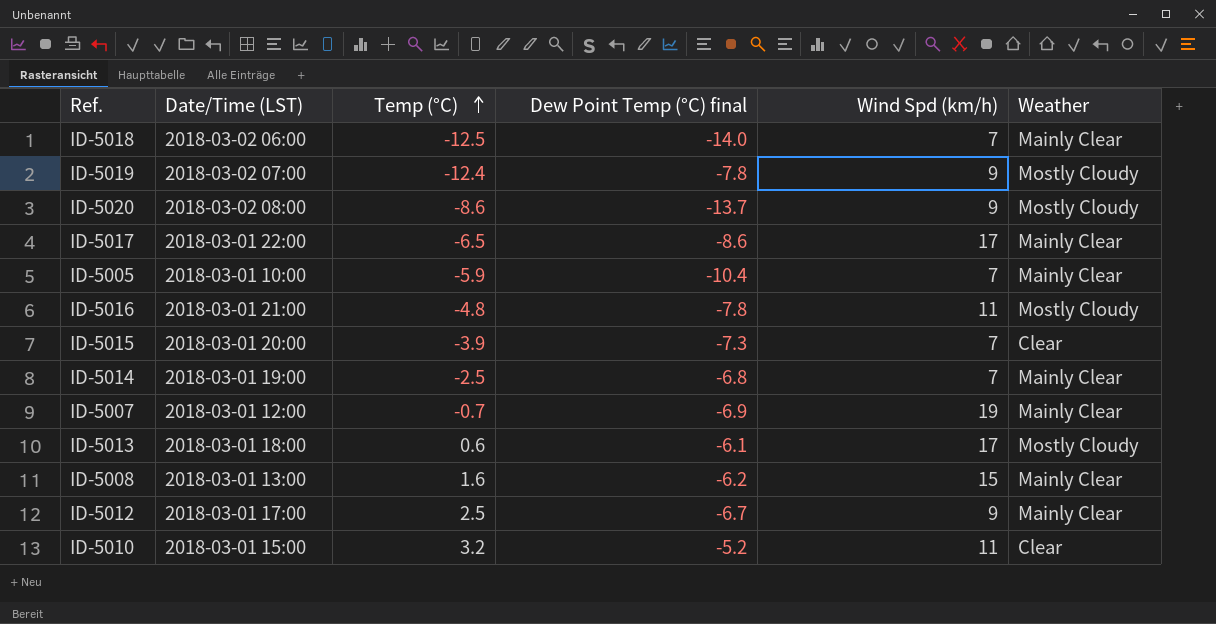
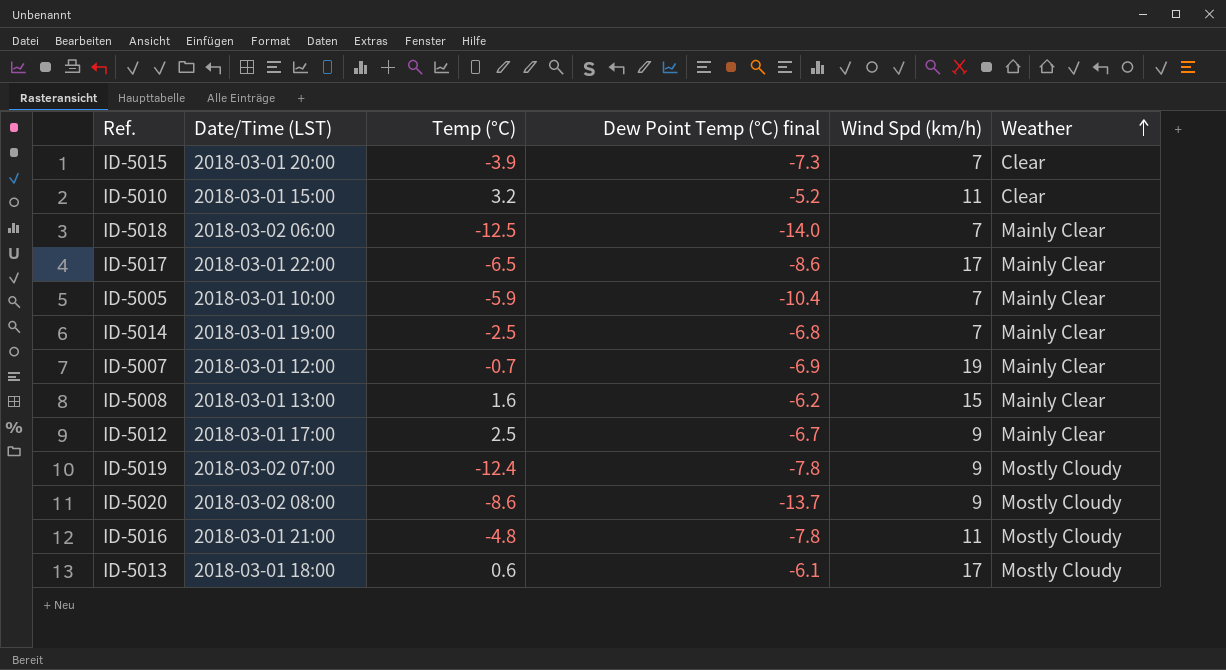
row order: Temp (°C) ascending -> Weather ascending

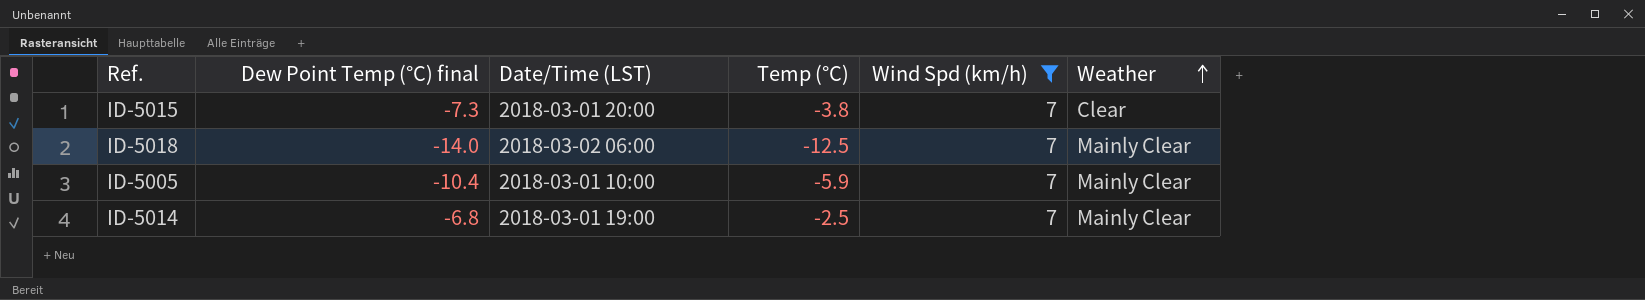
filter: none -> Wind Spd (km/h) = 7
column Dew Point Temp (°C) final | position: 4 -> 2
ID-5015 | Temp (°C): -3.9 -> -3.8

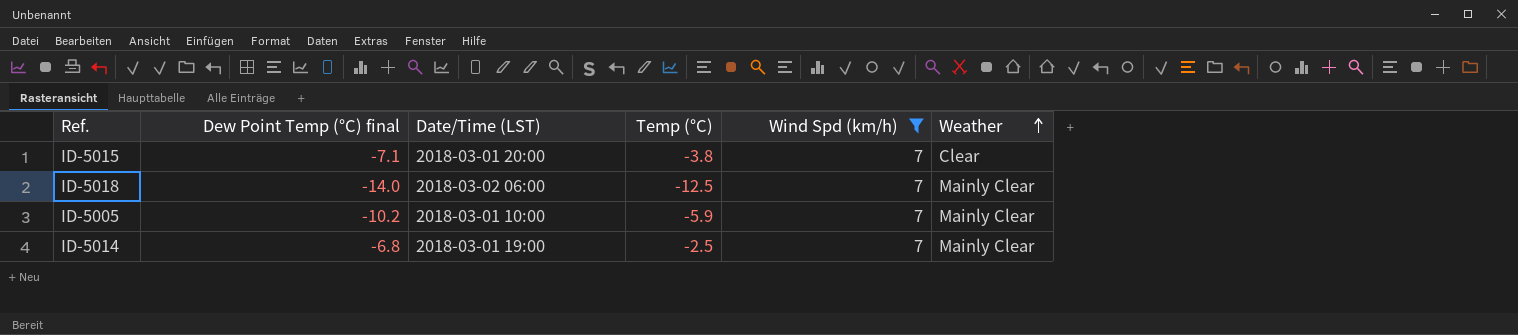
ID-5015 | Dew Point Temp (°C) final: -7.3 -> -7.1
ID-5005 | Dew Point Temp (°C) final: -10.4 -> -10.2

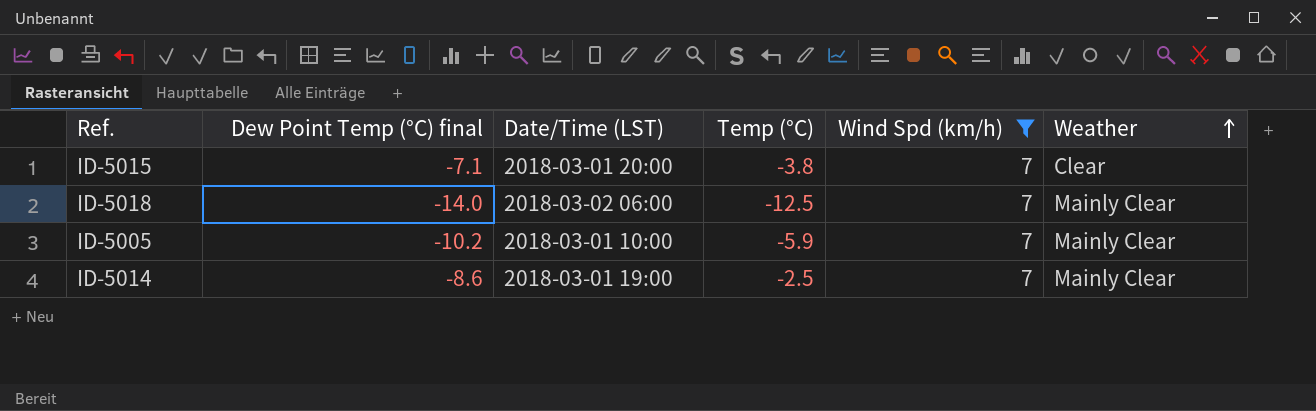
ID-5014 | Dew Point Temp (°C) final: -6.8 -> -8.6

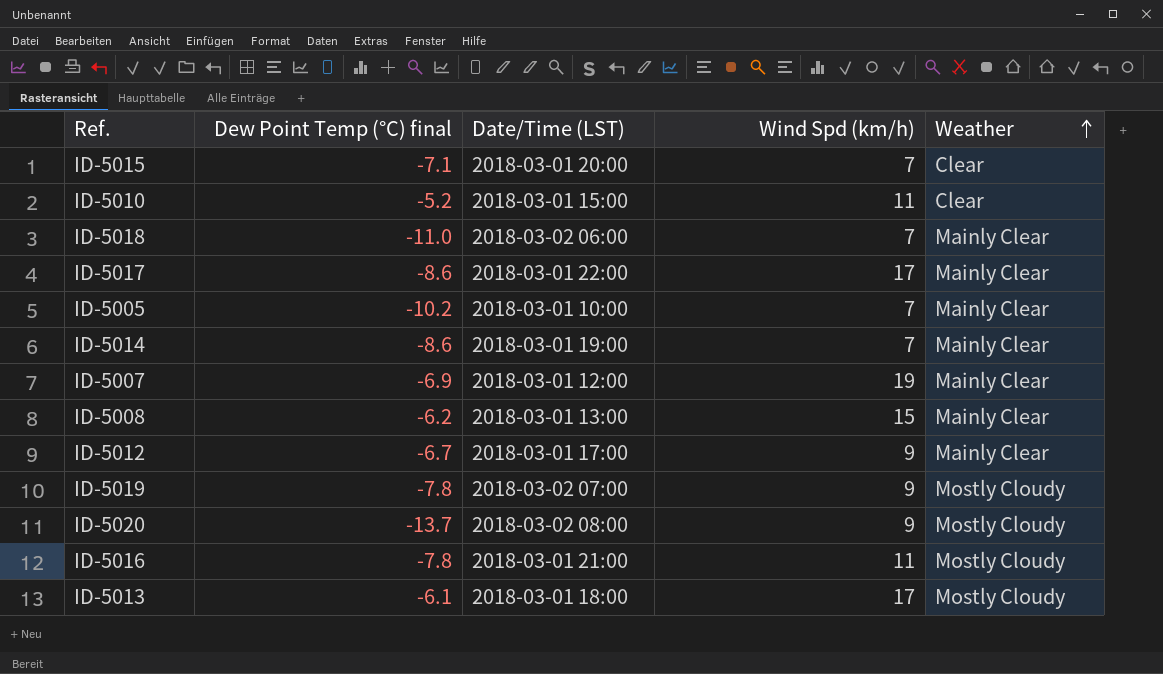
filter: Wind Spd (km/h) = 7 -> none
column Temp (°C) | position: 4 -> none
ID-5018 | Dew Point Temp (°C) final: -14.0 -> -11.0

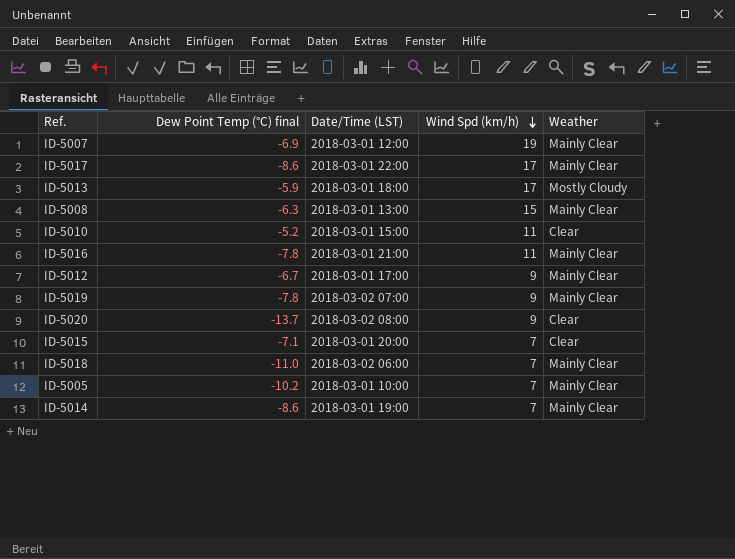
row order: Weather ascending -> Wind Spd (km/h) descending
ID-5013 | Dew Point Temp (°C) final: -6.1 -> -5.9
ID-5008 | Dew Point Temp (°C) final: -6.2 -> -6.3
ID-5016 | Weather: Mostly Cloudy -> Mainly Clear
ID-5019 | Weather: Mostly Cloudy -> Mainly Clear
ID-5020 | Weather: Mostly Cloudy -> Clear

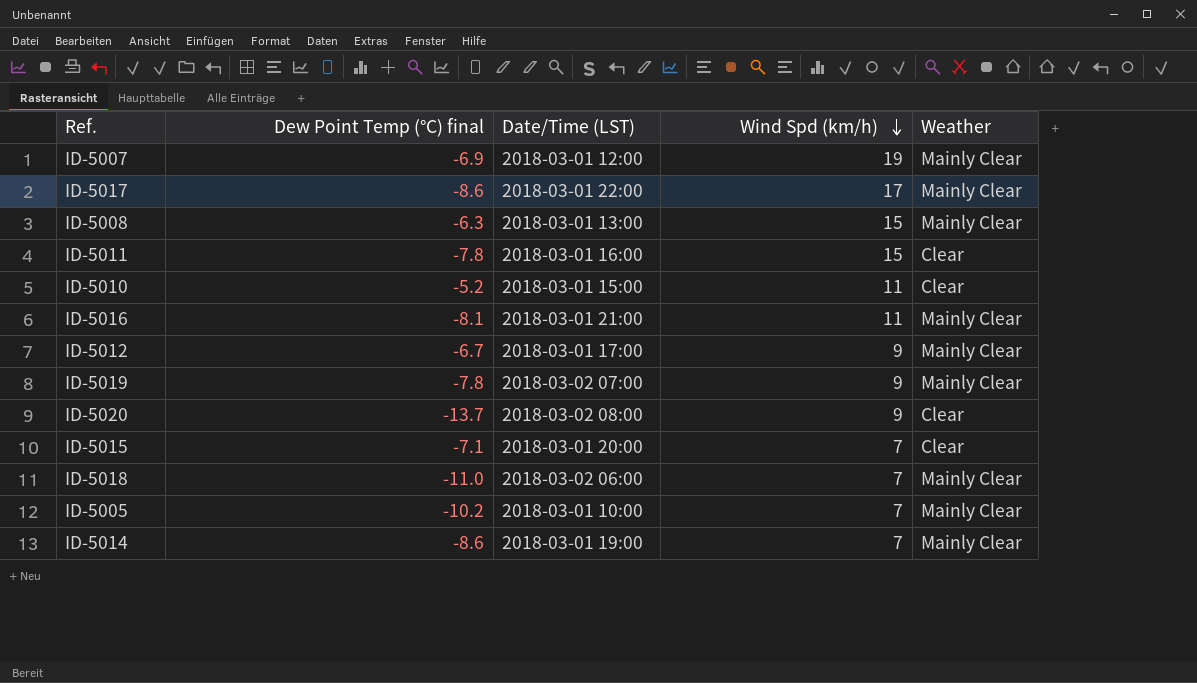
row ID-5013: -5.9 | 2018-03-01 18:00 | 17 | Mostly Cloudy -> none
row ID-5011: none -> -7.8 | 2018-03-01 16:00 | 15 | Clear
ID-5016 | Dew Point Temp (°C) final: -7.8 -> -8.1

